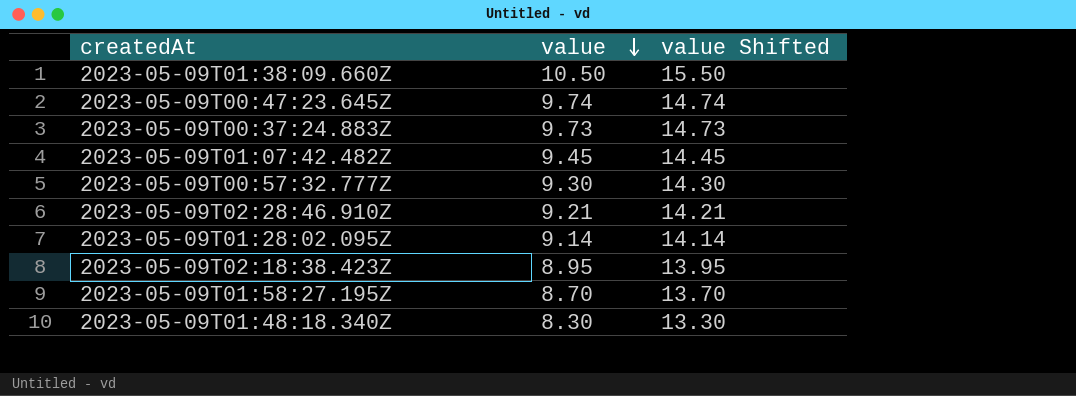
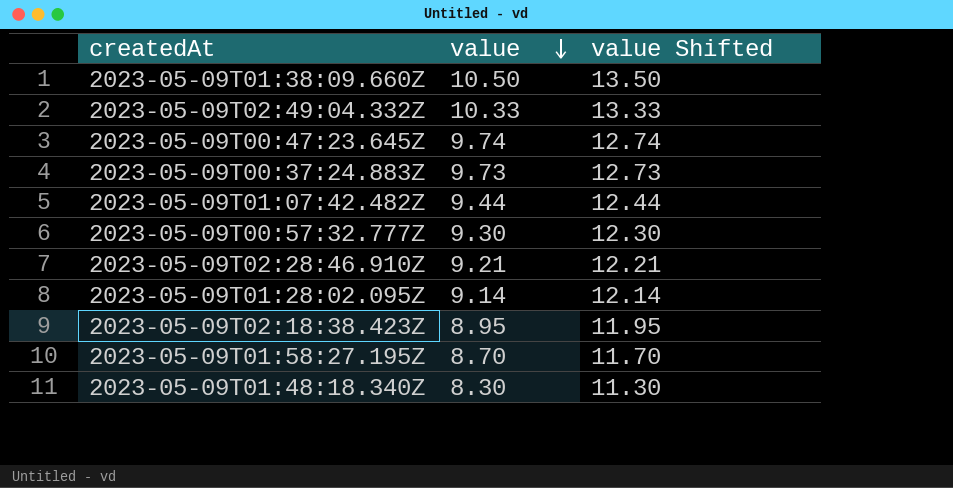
column value Shifted | formula: [value] + 5 -> [value] + 3
row 2023-05-09T02:49:04.332Z: none -> 10.33 | 13.33
2023-05-09T01:07:42.482Z | value: 9.45 -> 9.44

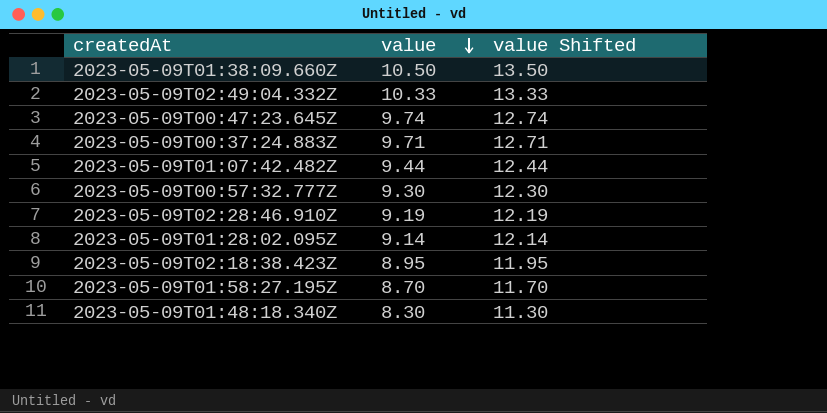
2023-05-09T00:37:24.883Z | value: 9.73 -> 9.71
2023-05-09T00:37:24.883Z | value Shifted: 12.73 -> 12.71
2023-05-09T02:28:46.910Z | value: 9.21 -> 9.19
2023-05-09T02:28:46.910Z | value Shifted: 12.21 -> 12.19

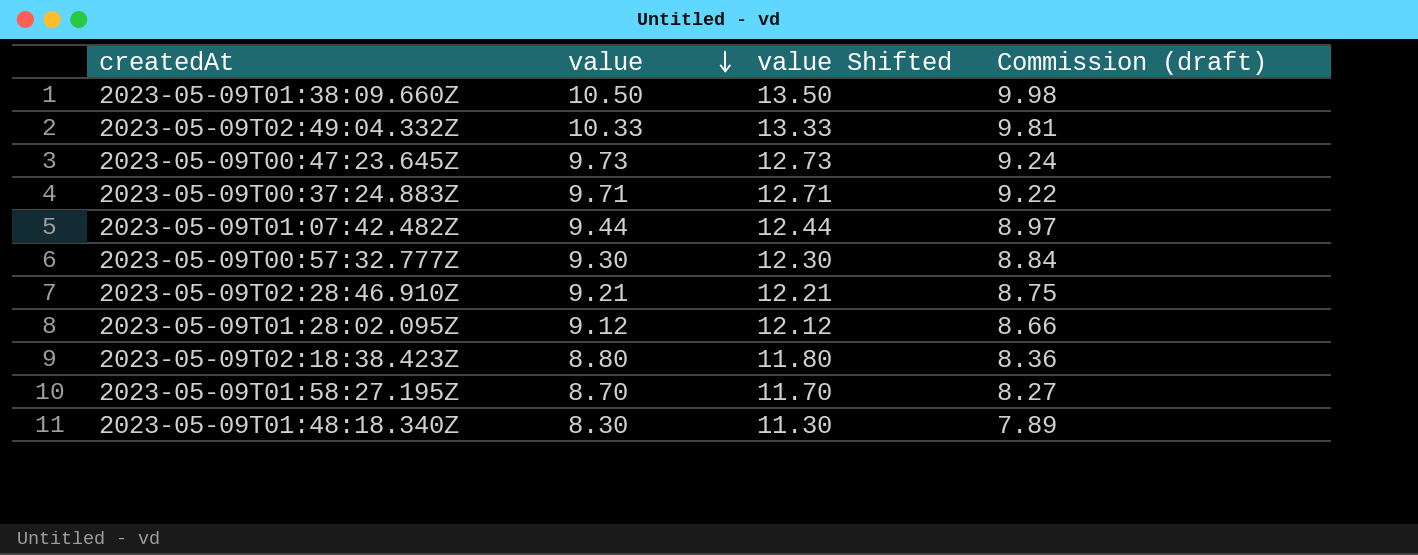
column Commission (draft) | formula: none -> [value] * 0.95
2023-05-09T00:47:23.645Z | value: 9.74 -> 9.73
2023-05-09T00:47:23.645Z | value Shifted: 12.74 -> 12.73
2023-05-09T02:28:46.910Z | value: 9.19 -> 9.21
2023-05-09T02:28:46.910Z | value Shifted: 12.19 -> 12.21
2023-05-09T01:28:02.095Z | value: 9.14 -> 9.12
2023-05-09T01:28:02.095Z | value Shifted: 12.14 -> 12.12
2023-05-09T02:18:38.423Z | value: 8.95 -> 8.80
2023-05-09T02:18:38.423Z | value Shifted: 11.95 -> 11.80

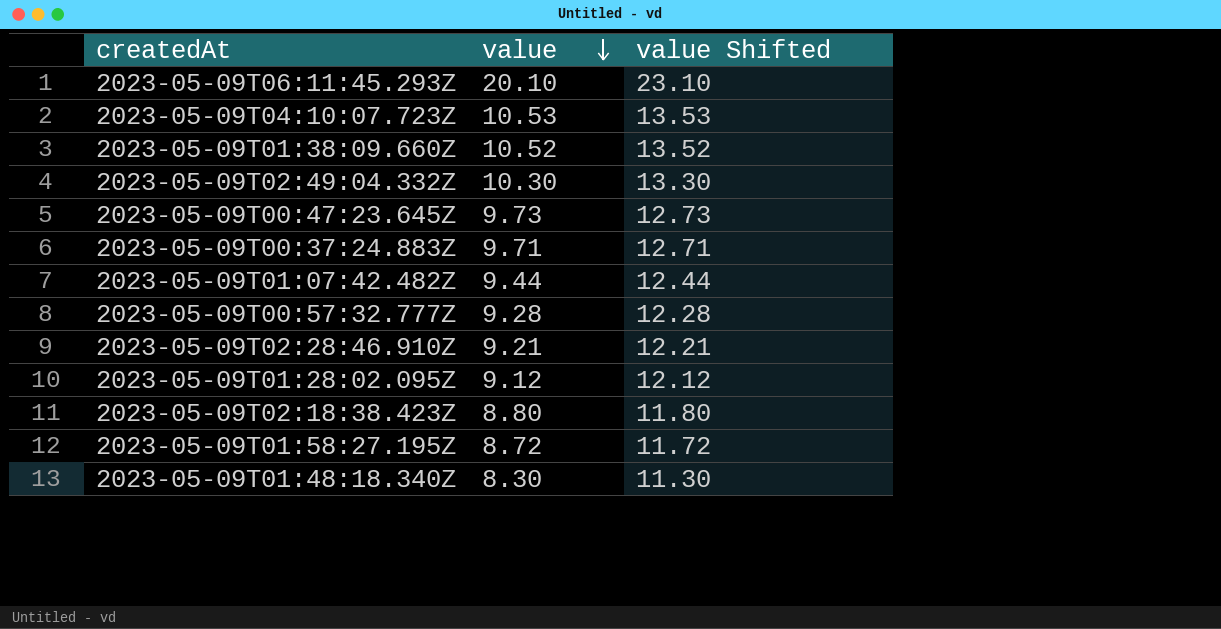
column Commission (draft) | formula: [value] * 0.95 -> none
row 2023-05-09T06:11:45.293Z: none -> 20.10 | 23.10
row 2023-05-09T04:10:07.723Z: none -> 10.53 | 13.53
2023-05-09T01:38:09.660Z | value: 10.50 -> 10.52
2023-05-09T01:38:09.660Z | value Shifted: 13.50 -> 13.52
2023-05-09T02:49:04.332Z | value: 10.33 -> 10.30
2023-05-09T02:49:04.332Z | value Shifted: 13.33 -> 13.30
2023-05-09T00:57:32.777Z | value: 9.30 -> 9.28
2023-05-09T00:57:32.777Z | value Shifted: 12.30 -> 12.28
2023-05-09T01:58:27.195Z | value: 8.70 -> 8.72
2023-05-09T01:58:27.195Z | value Shifted: 11.70 -> 11.72

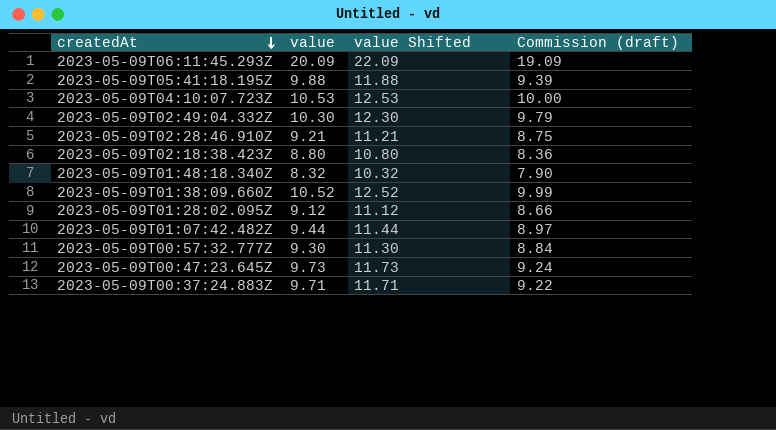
row order: value descending -> createdAt descending
column value Shifted | formula: [value] + 3 -> [value] + 2
column Commission (draft) | formula: none -> [value] * 0.95
row 2023-05-09T01:58:27.195Z: 8.72 | 11.72 -> none
2023-05-09T06:11:45.293Z | value: 20.10 -> 20.09
row 2023-05-09T05:41:18.195Z: none -> 9.88 | 11.88 | 9.39
2023-05-09T01:48:18.340Z | value: 8.30 -> 8.32
2023-05-09T00:57:32.777Z | value: 9.28 -> 9.30

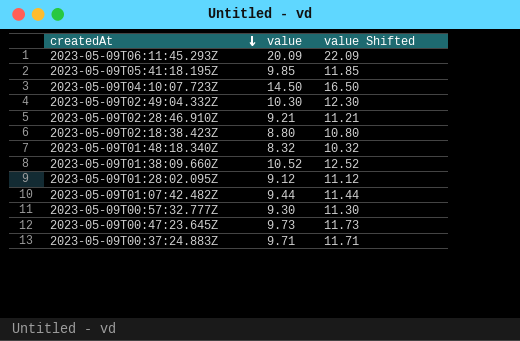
column Commission (draft) | formula: [value] * 0.95 -> none
2023-05-09T05:41:18.195Z | value: 9.88 -> 9.85
2023-05-09T05:41:18.195Z | value Shifted: 11.88 -> 11.85
2023-05-09T04:10:07.723Z | value: 10.53 -> 14.50
2023-05-09T04:10:07.723Z | value Shifted: 12.53 -> 16.50

